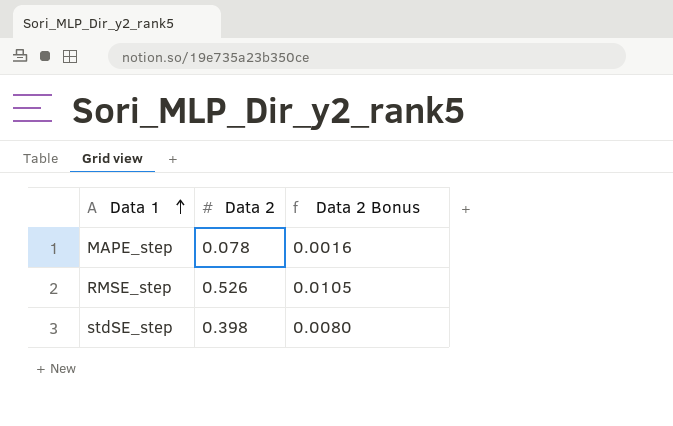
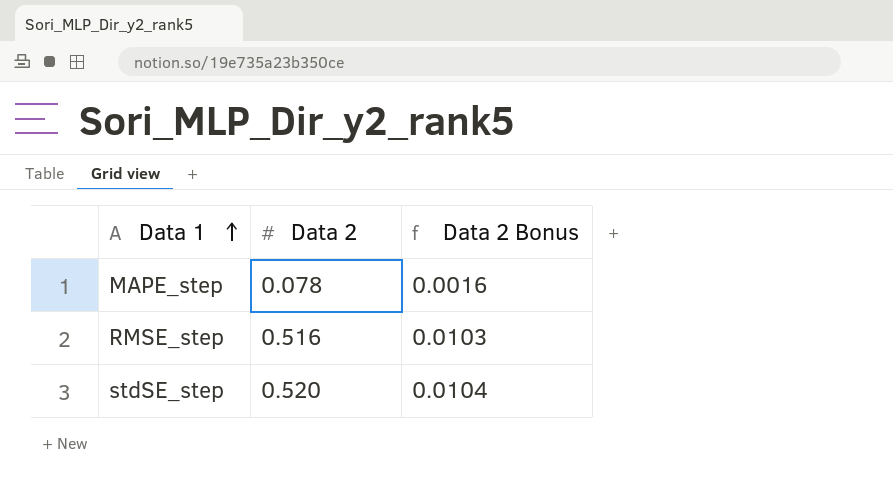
RMSE_step | Data 2: 0.526 -> 0.516
RMSE_step | Data 2 Bonus: 0.0105 -> 0.0103
stdSE_step | Data 2: 0.398 -> 0.520
stdSE_step | Data 2 Bonus: 0.0080 -> 0.0104

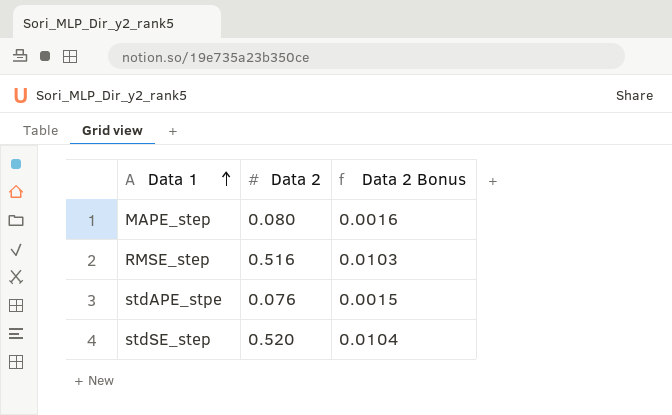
MAPE_step | Data 2: 0.078 -> 0.080
row stdAPE_stpe: none -> 0.076 | 0.0015

